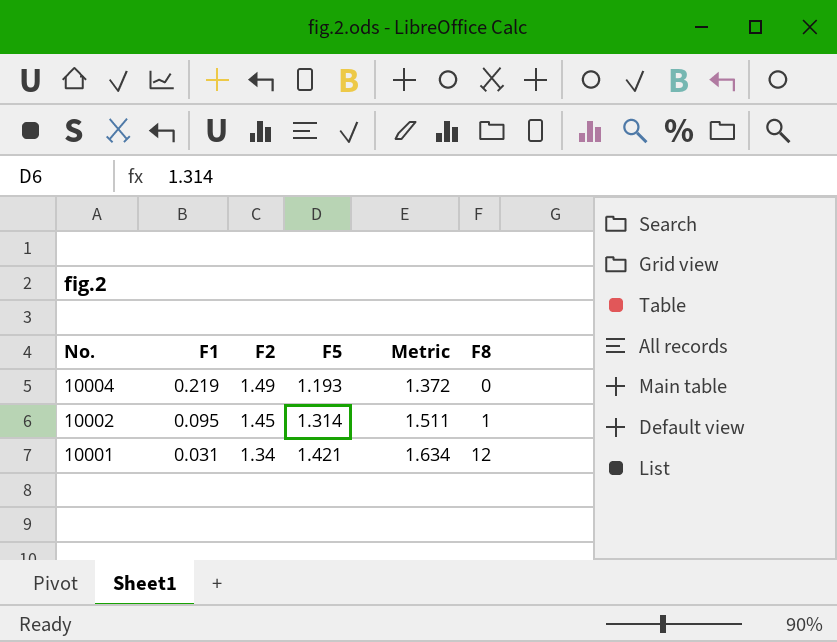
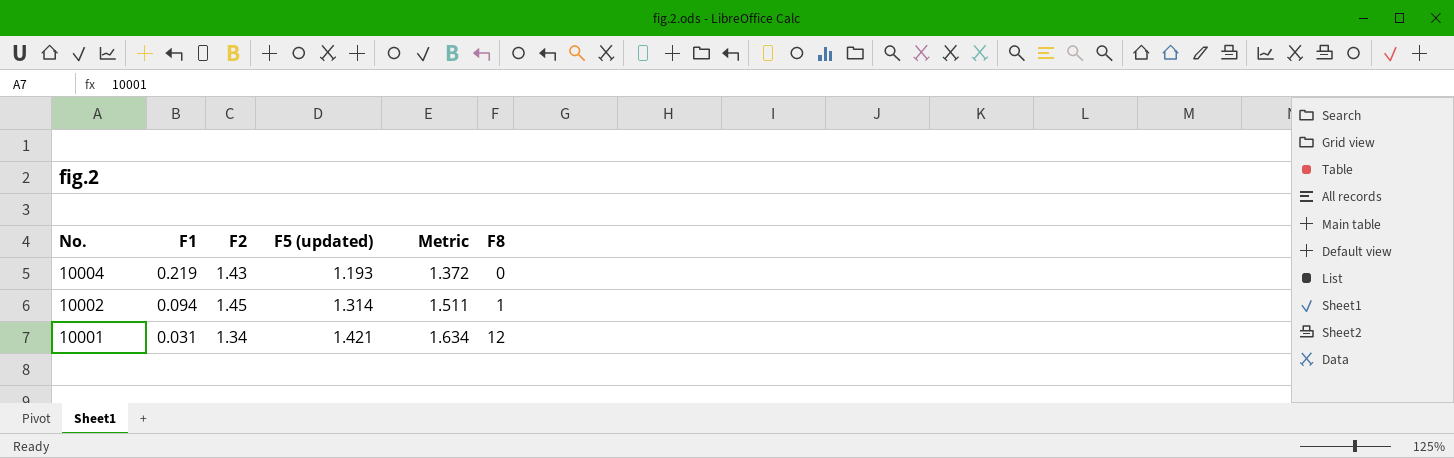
column name: F5 -> F5 (updated)
10004 | F2: 1.49 -> 1.43
10002 | F1: 0.095 -> 0.094

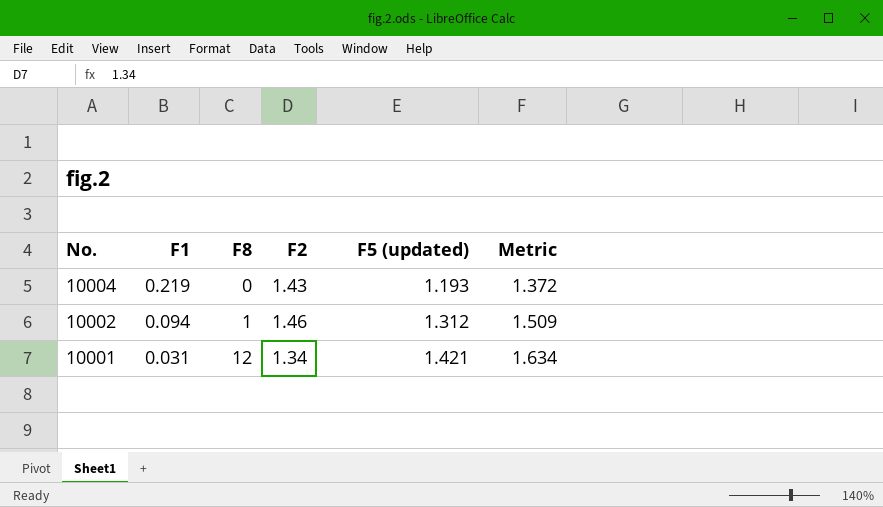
column F8 | position: 6 -> 3
10002 | F2: 1.45 -> 1.46
10002 | F5 (updated): 1.314 -> 1.312
10002 | Metric: 1.511 -> 1.509

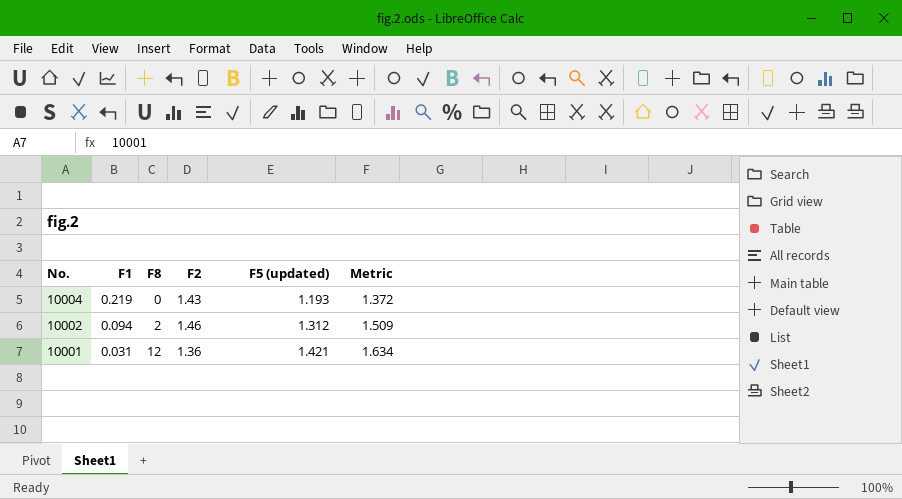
10002 | F8: 1 -> 2
10001 | F2: 1.34 -> 1.36

